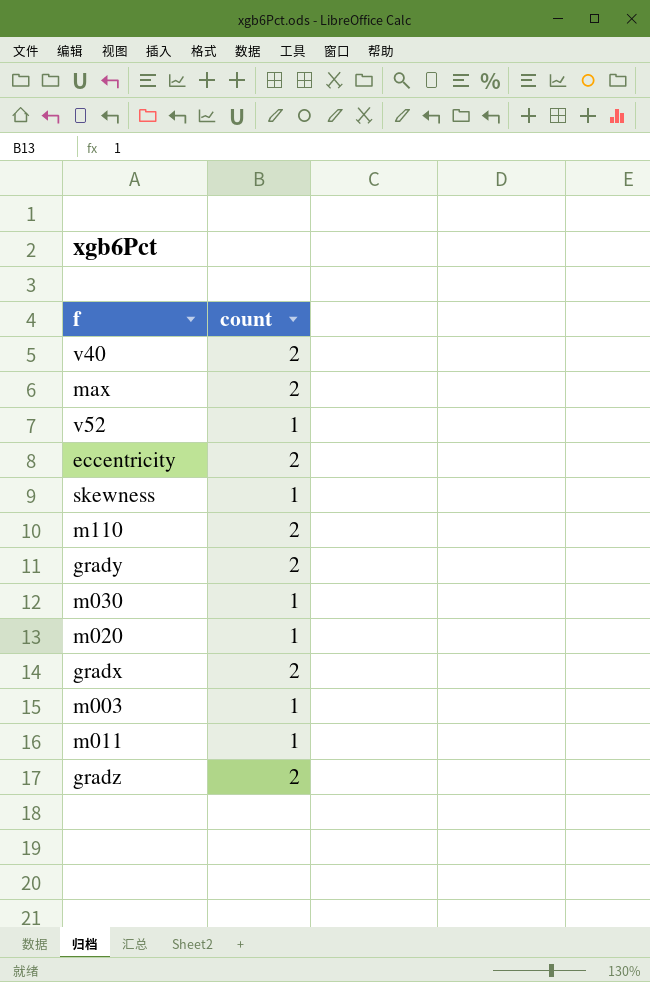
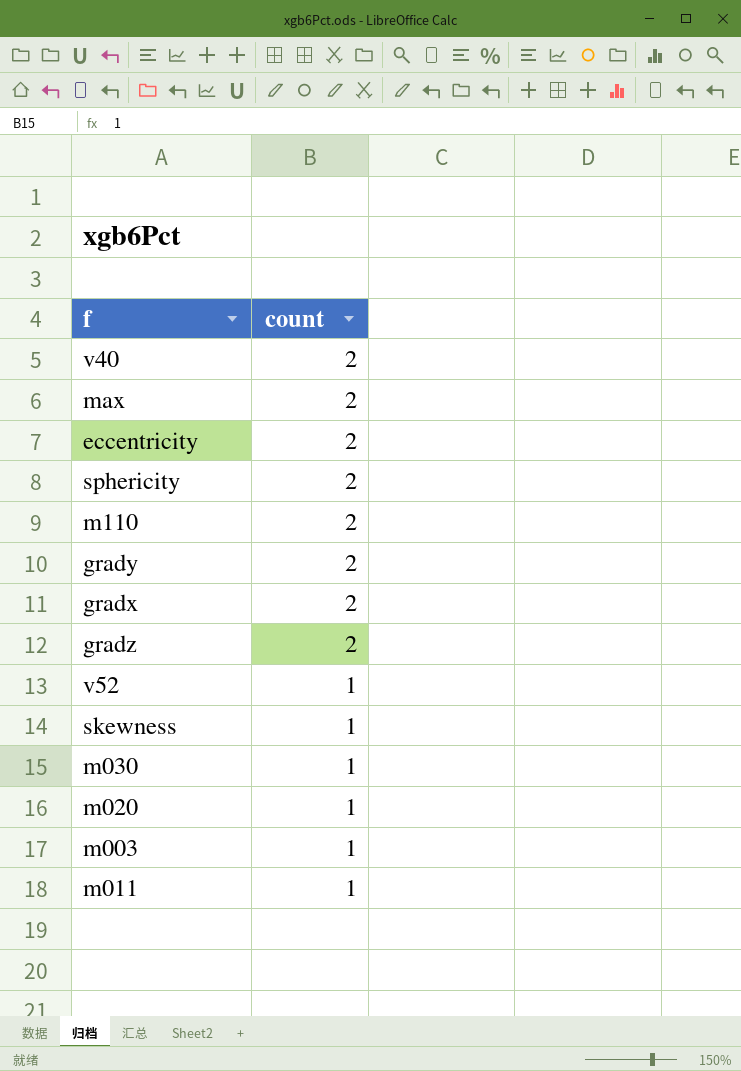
row order: none -> count descending
row sphericity: none -> 2

